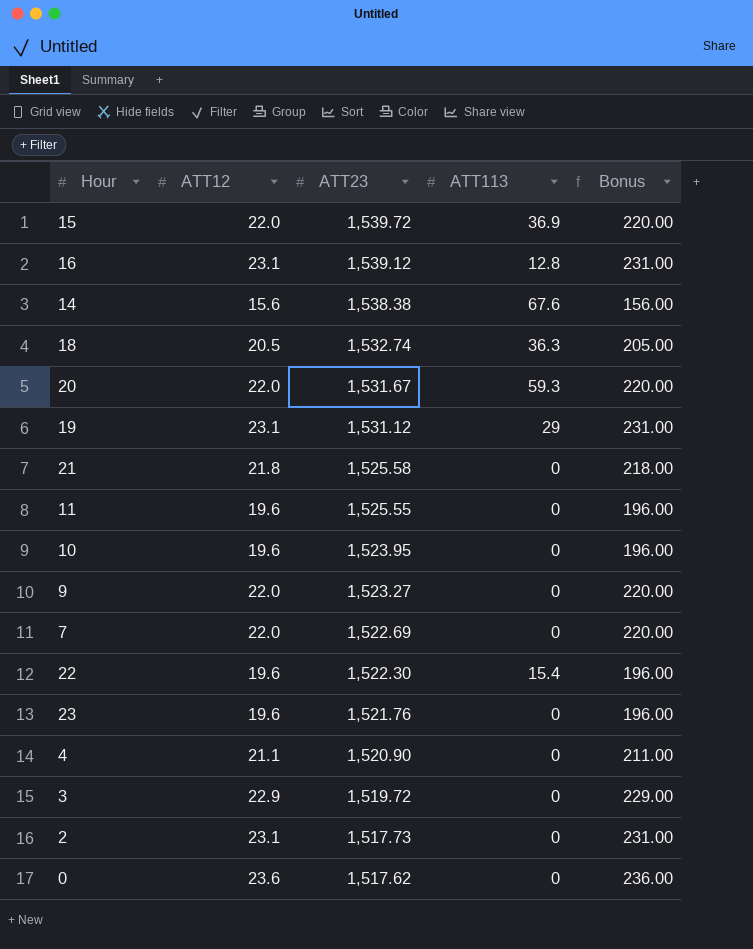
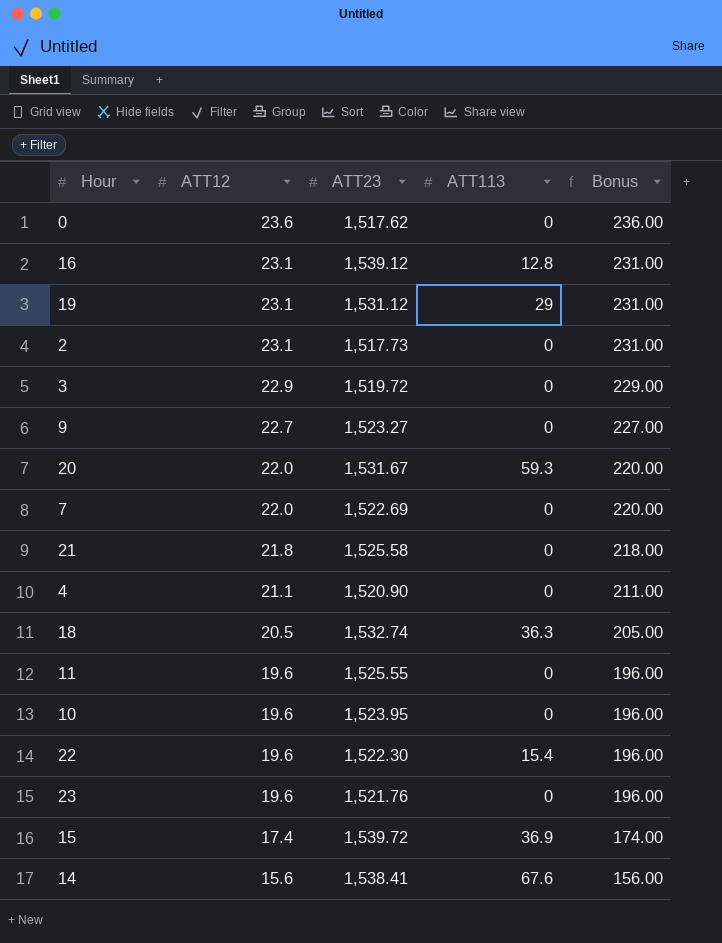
row order: ATT23 descending -> ATT12 descending
9 | ATT12: 22.0 -> 22.7
9 | Bonus: 220.00 -> 227.00
15 | ATT12: 22.0 -> 17.4
15 | Bonus: 220.00 -> 174.00
14 | ATT23: 1,538.38 -> 1,538.41

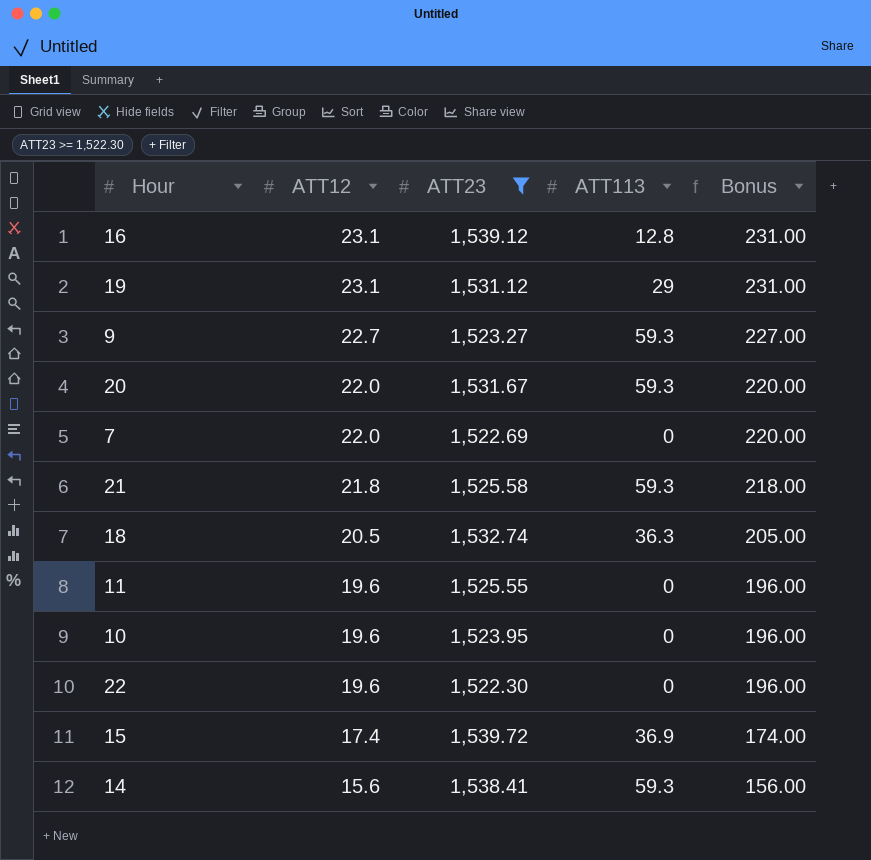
filter: none -> ATT23 >= 1,522.30
9 | ATT113: 0 -> 59.3
21 | ATT113: 0 -> 59.3
22 | ATT113: 15.4 -> 0
14 | ATT113: 67.6 -> 59.3

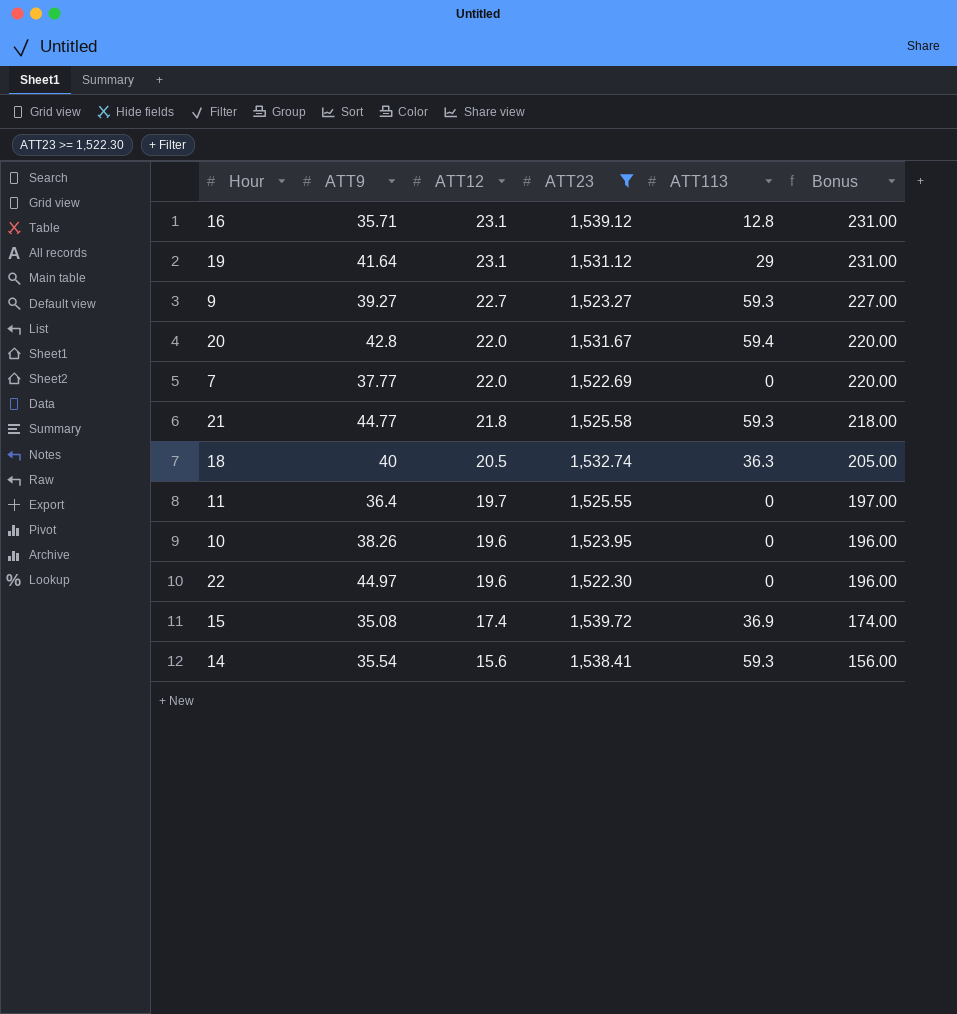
column ATT9 | position: none -> 2
20 | ATT113: 59.3 -> 59.4
11 | ATT12: 19.6 -> 19.7
11 | Bonus: 196.00 -> 197.00

